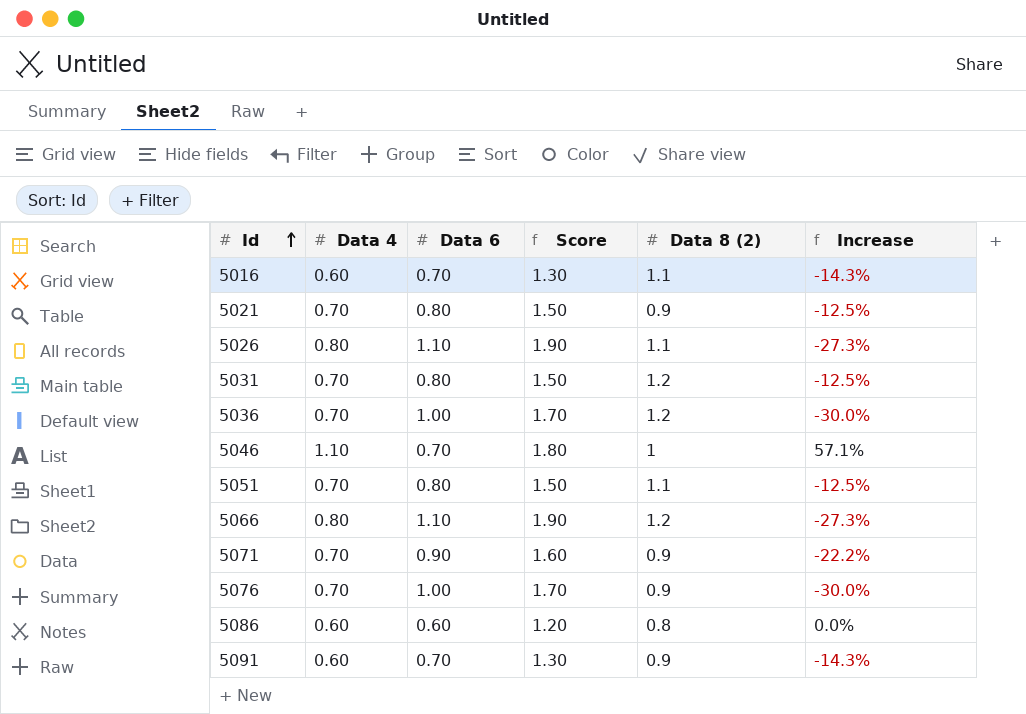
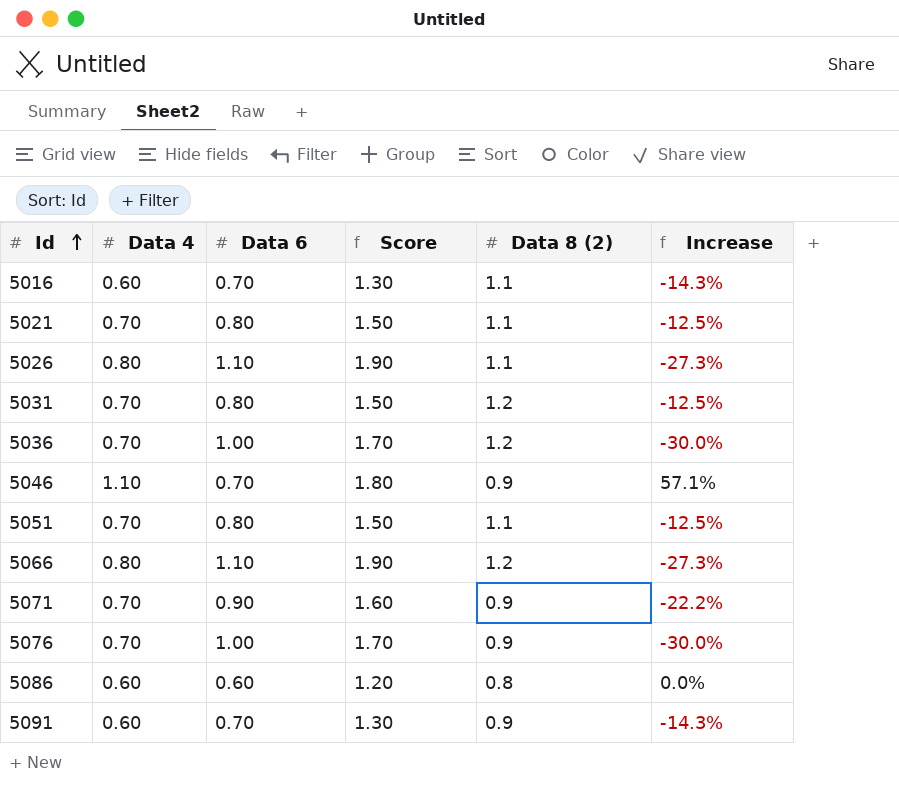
5021 | Data 8 (2): 0.9 -> 1.1
5046 | Data 8 (2): 1 -> 0.9

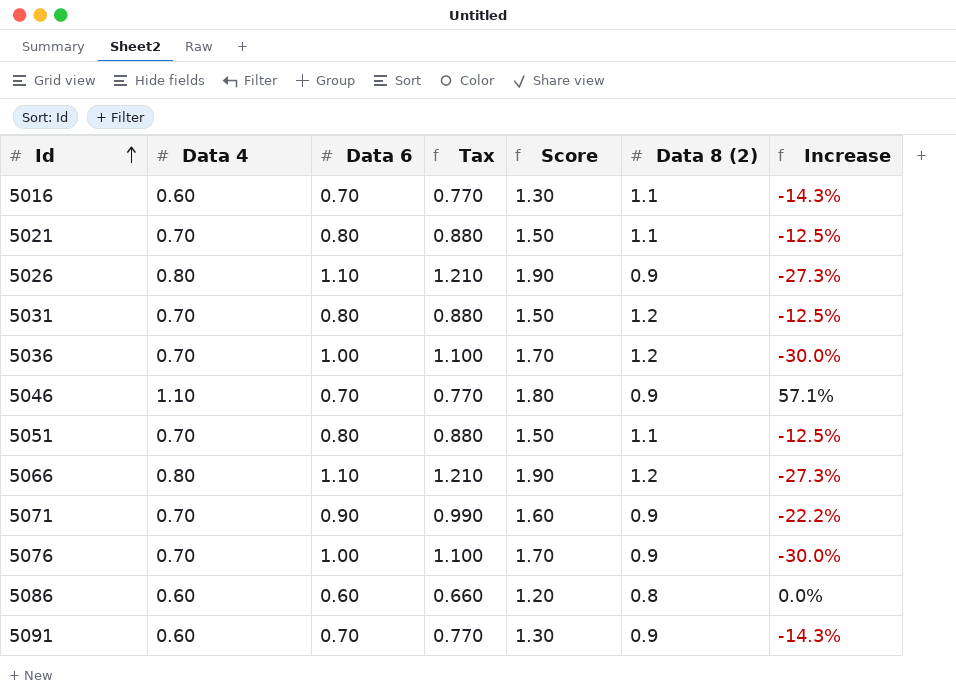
column Tax | formula: none -> [Data 6] * 1.1
5026 | Data 8 (2): 1.1 -> 0.9

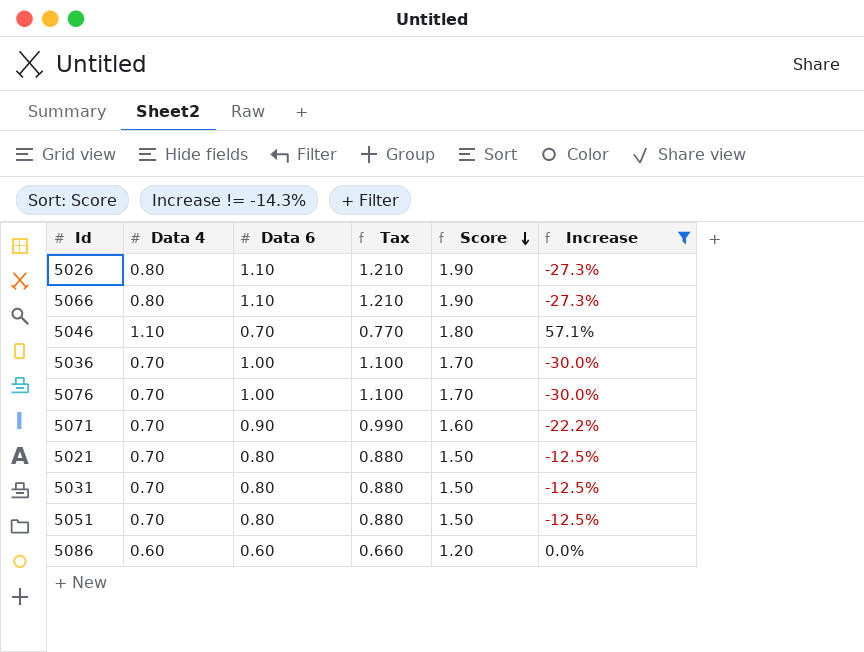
filter: none -> Increase != -14.3%
row order: Id ascending -> Score descending
column Data 8 (2) | position: 6 -> none

